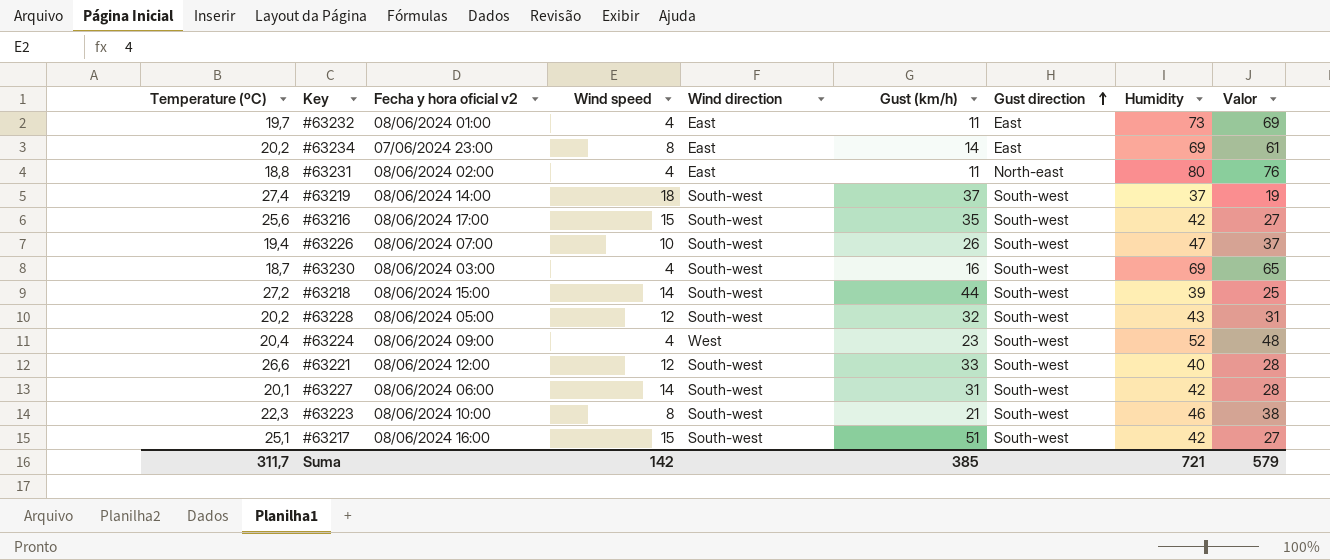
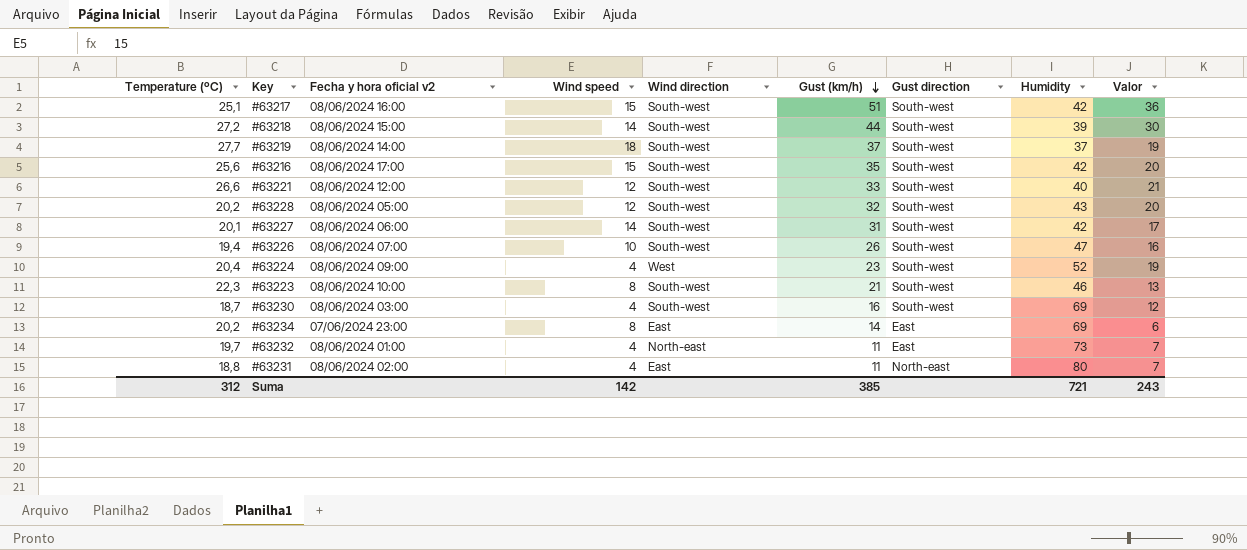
row order: Gust direction ascending -> Gust (km/h) descending
column Valor | formula: [Humidity] - [Wind speed] -> [Gust (km/h)] - [Wind speed]
#63219 | Temperature (ºC): 27,4 -> 27,7
#63232 | Wind direction: East -> North-east
Suma | Temperature (ºC): 311,7 -> 312
Suma | Valor: 579 -> 243

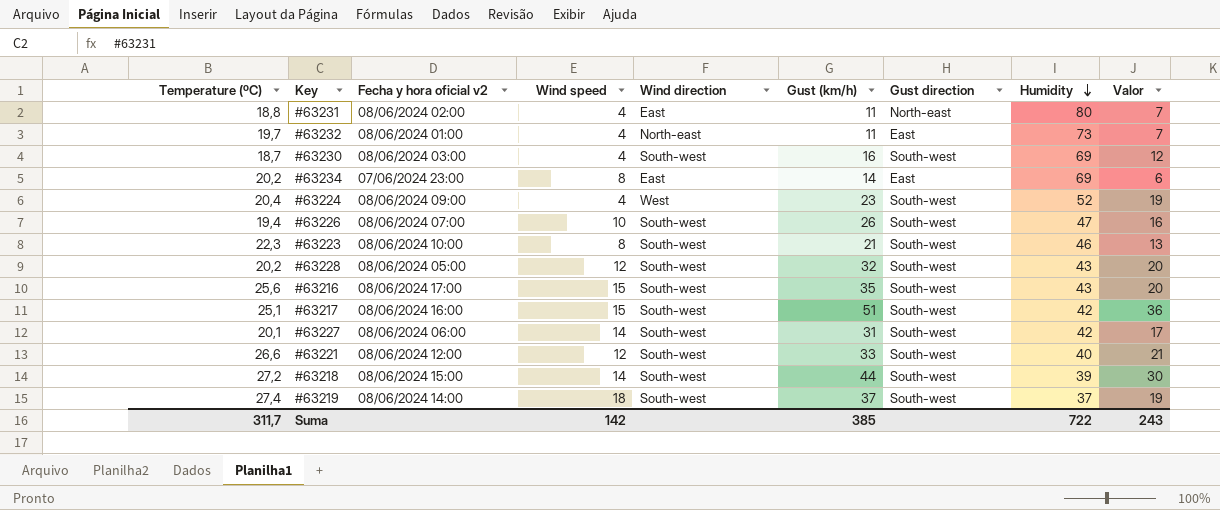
row order: Gust (km/h) descending -> Humidity descending
#63216 | Humidity: 42 -> 43
#63219 | Temperature (ºC): 27,7 -> 27,4
Suma | Temperature (ºC): 312 -> 311,7
Suma | Humidity: 721 -> 722

